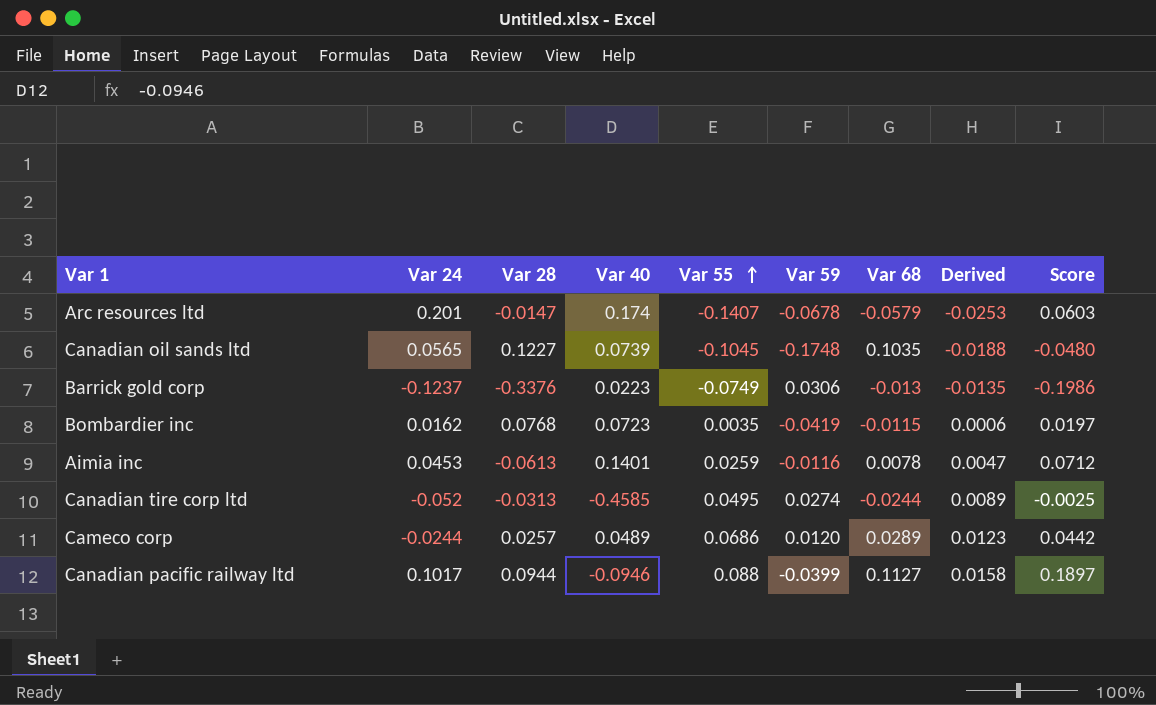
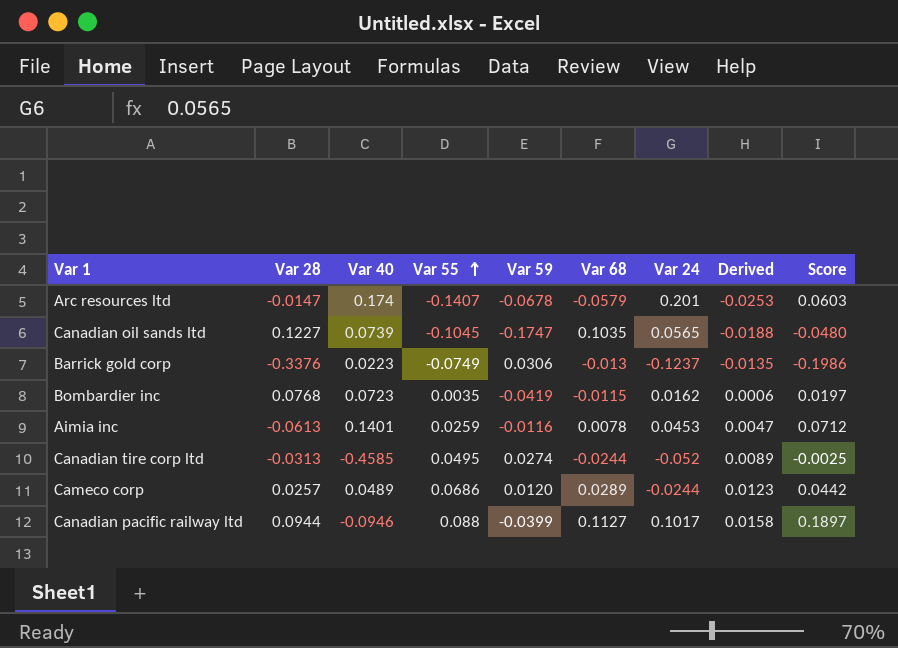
column Var 24 | position: 2 -> 7
Canadian oil sands ltd | Var 59: -0.1748 -> -0.1747

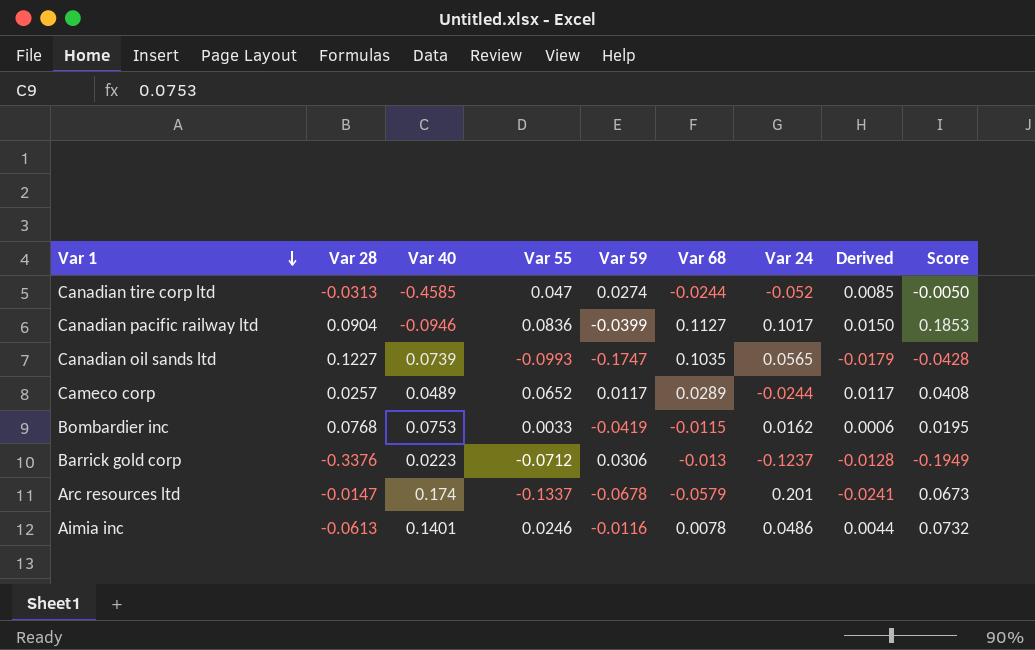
row order: Var 55 ascending -> Var 1 descending
Canadian tire corp ltd | Var 55: 0.0495 -> 0.047
Canadian tire corp ltd | Derived: 0.0089 -> 0.0085
Canadian tire corp ltd | Score: -0.0025 -> -0.0050
Canadian pacific railway ltd | Var 28: 0.0944 -> 0.0904
Canadian pacific railway ltd | Var 55: 0.088 -> 0.0836
Canadian pacific railway ltd | Derived: 0.0158 -> 0.0150
Canadian pacific railway ltd | Score: 0.1897 -> 0.1853
Canadian oil sands ltd | Var 55: -0.1045 -> -0.0993
Canadian oil sands ltd | Derived: -0.0188 -> -0.0179
Canadian oil sands ltd | Score: -0.0480 -> -0.0428
Cameco corp | Var 55: 0.0686 -> 0.0652
Cameco corp | Var 59: 0.0120 -> 0.0117
Cameco corp | Derived: 0.0123 -> 0.0117
Cameco corp | Score: 0.0442 -> 0.0408
Bombardier inc | Var 40: 0.0723 -> 0.0753
Bombardier inc | Var 55: 0.0035 -> 0.0033
Bombardier inc | Score: 0.0197 -> 0.0195
Barrick gold corp | Var 55: -0.0749 -> -0.0712
Barrick gold corp | Derived: -0.0135 -> -0.0128
Barrick gold corp | Score: -0.1986 -> -0.1949
Arc resources ltd | Var 55: -0.1407 -> -0.1337
Arc resources ltd | Derived: -0.0253 -> -0.0241
Arc resources ltd | Score: 0.0603 -> 0.0673
Aimia inc | Var 55: 0.0259 -> 0.0246
Aimia inc | Var 24: 0.0453 -> 0.0486
Aimia inc | Derived: 0.0047 -> 0.0044
Aimia inc | Score: 0.0712 -> 0.0732

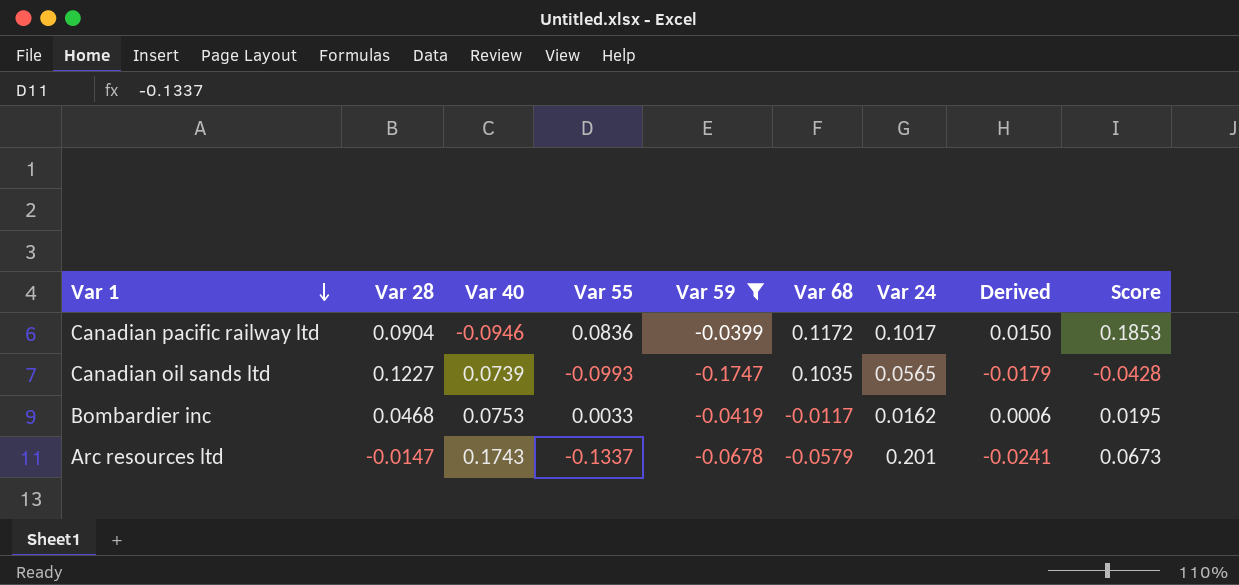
filter: none -> Var 59 <= -0.0399
Canadian pacific railway ltd | Var 68: 0.1127 -> 0.1172
Bombardier inc | Var 28: 0.0768 -> 0.0468
Bombardier inc | Var 68: -0.0115 -> -0.0117
Arc resources ltd | Var 40: 0.174 -> 0.1743

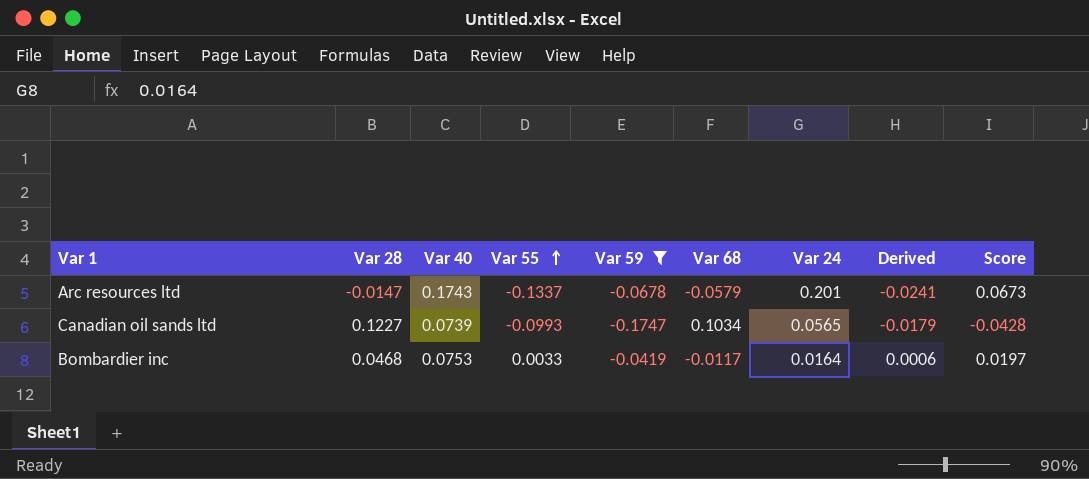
row order: Var 1 descending -> Var 55 ascending
row Canadian pacific railway ltd: 0.0904 | -0.0946 | 0.0836 | -0.0399 | 0.1172 | 0.1017 | 0.0150 | 0.1853 -> none
Canadian oil sands ltd | Var 68: 0.1035 -> 0.1034
Bombardier inc | Var 24: 0.0162 -> 0.0164
Bombardier inc | Score: 0.0195 -> 0.0197

